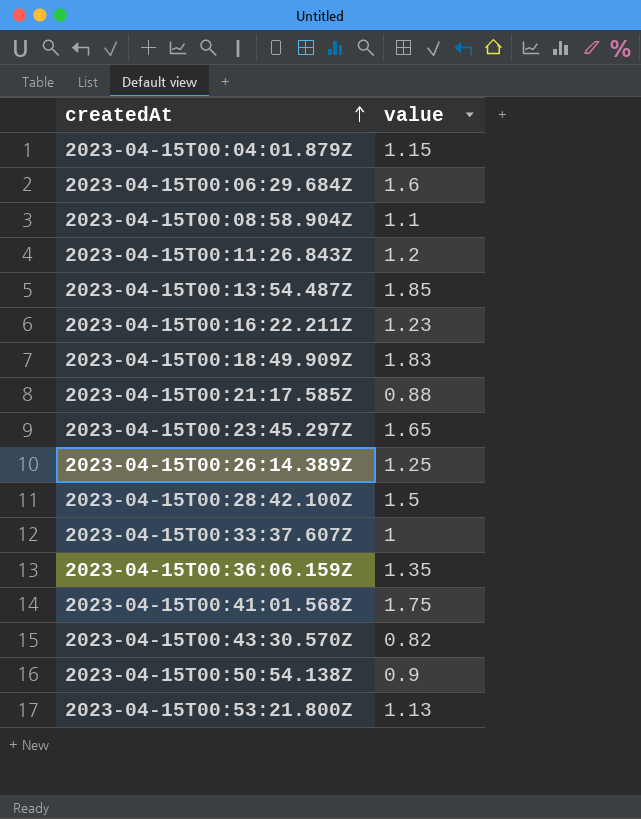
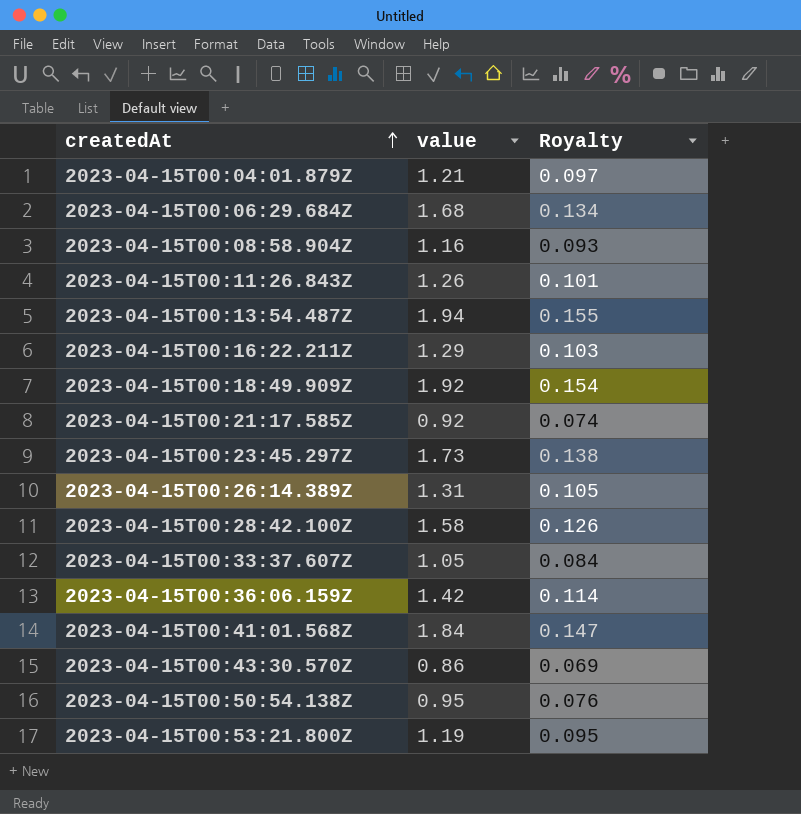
column Royalty | formula: none -> [value] * 0.08
2023-04-15T00:04:01.879Z | value: 1.15 -> 1.21
2023-04-15T00:06:29.684Z | value: 1.6 -> 1.68
2023-04-15T00:08:58.904Z | value: 1.1 -> 1.16
2023-04-15T00:11:26.843Z | value: 1.2 -> 1.26
2023-04-15T00:13:54.487Z | value: 1.85 -> 1.94
2023-04-15T00:16:22.211Z | value: 1.23 -> 1.29
2023-04-15T00:18:49.909Z | value: 1.83 -> 1.92
2023-04-15T00:21:17.585Z | value: 0.88 -> 0.92
2023-04-15T00:23:45.297Z | value: 1.65 -> 1.73
2023-04-15T00:26:14.389Z | value: 1.25 -> 1.31
2023-04-15T00:28:42.100Z | value: 1.5 -> 1.58
2023-04-15T00:33:37.607Z | value: 1 -> 1.05
2023-04-15T00:36:06.159Z | value: 1.35 -> 1.42
2023-04-15T00:41:01.568Z | value: 1.75 -> 1.84
2023-04-15T00:43:30.570Z | value: 0.82 -> 0.86
2023-04-15T00:50:54.138Z | value: 0.9 -> 0.95
2023-04-15T00:53:21.800Z | value: 1.13 -> 1.19

